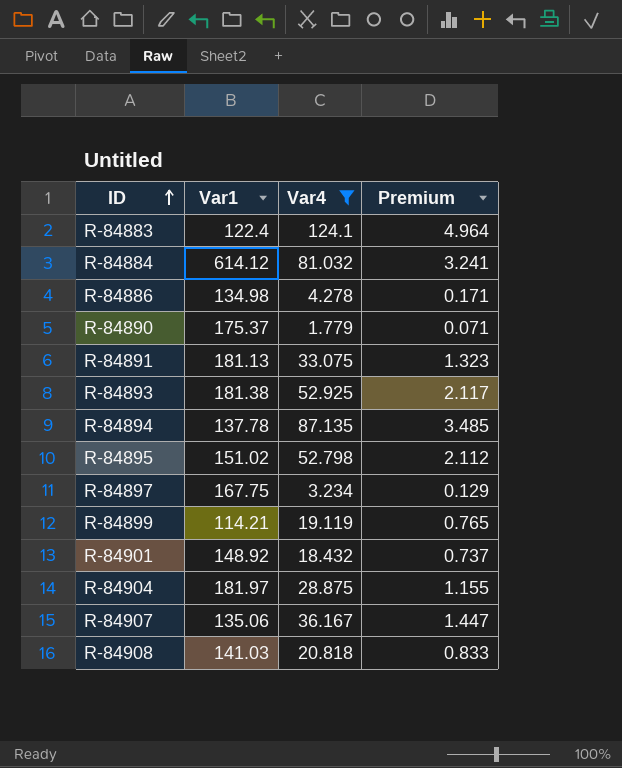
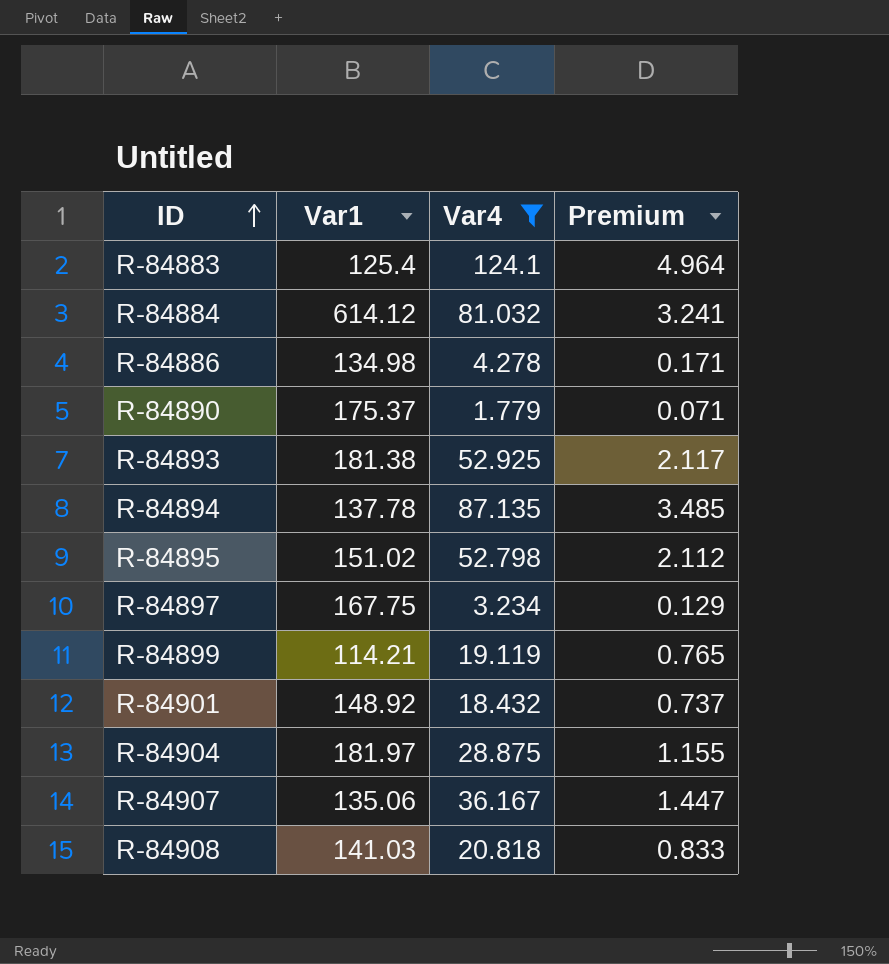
row R-84891: 181.13 | 33.075 | 1.323 -> none
R-84883 | Var1: 122.4 -> 125.4

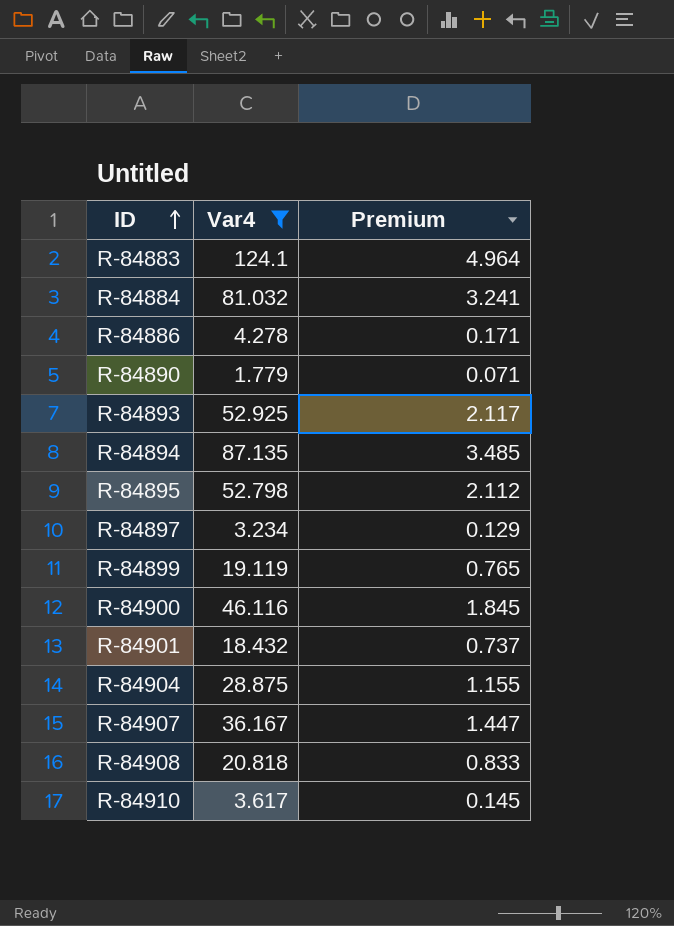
column Var1 | position: 2 -> none
row R-84900: none -> 46.116 | 1.845
row R-84910: none -> 3.617 | 0.145

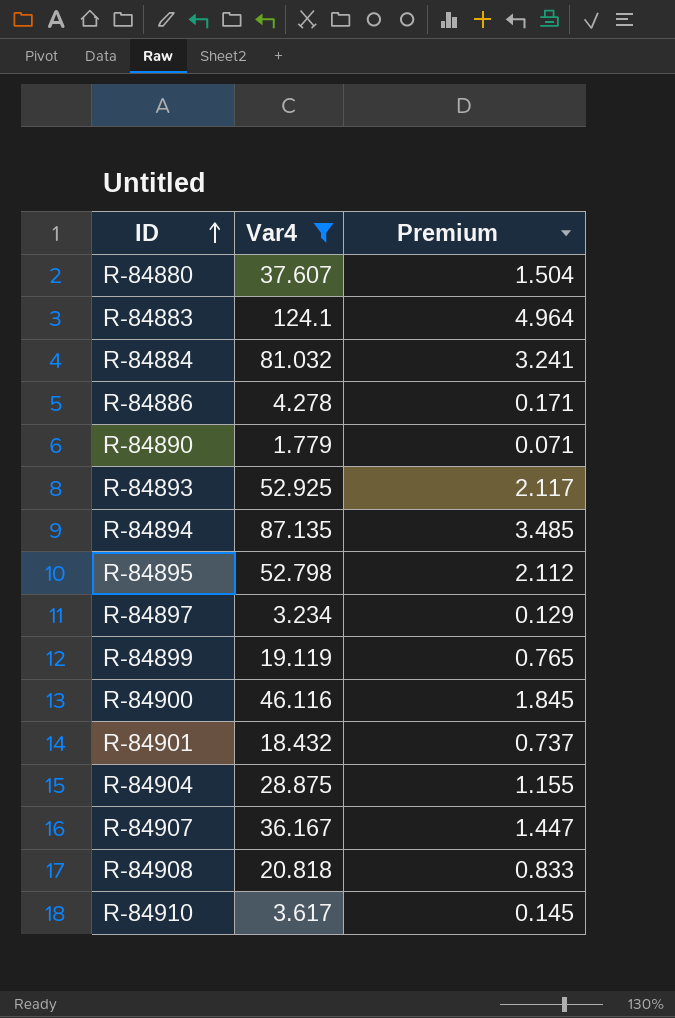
row R-84880: none -> 37.607 | 1.504

